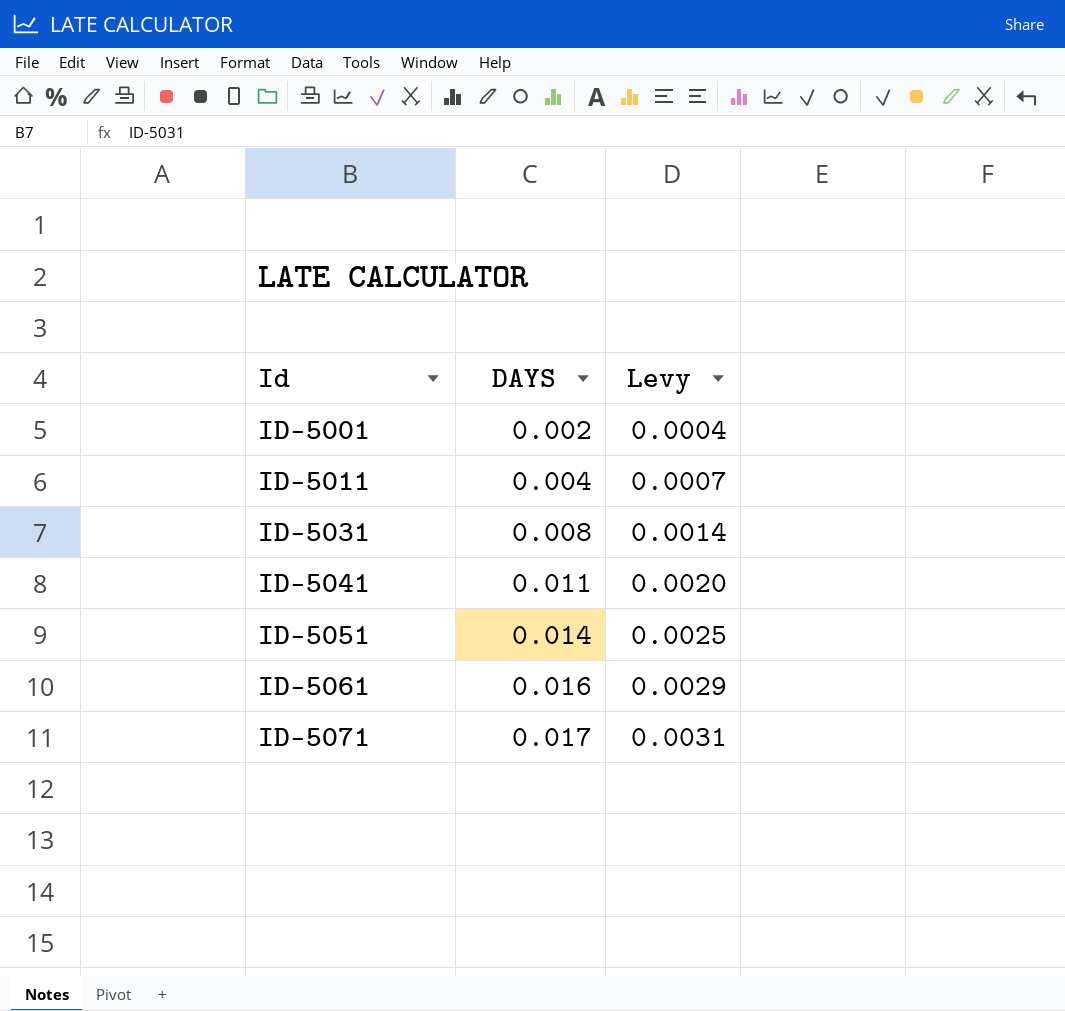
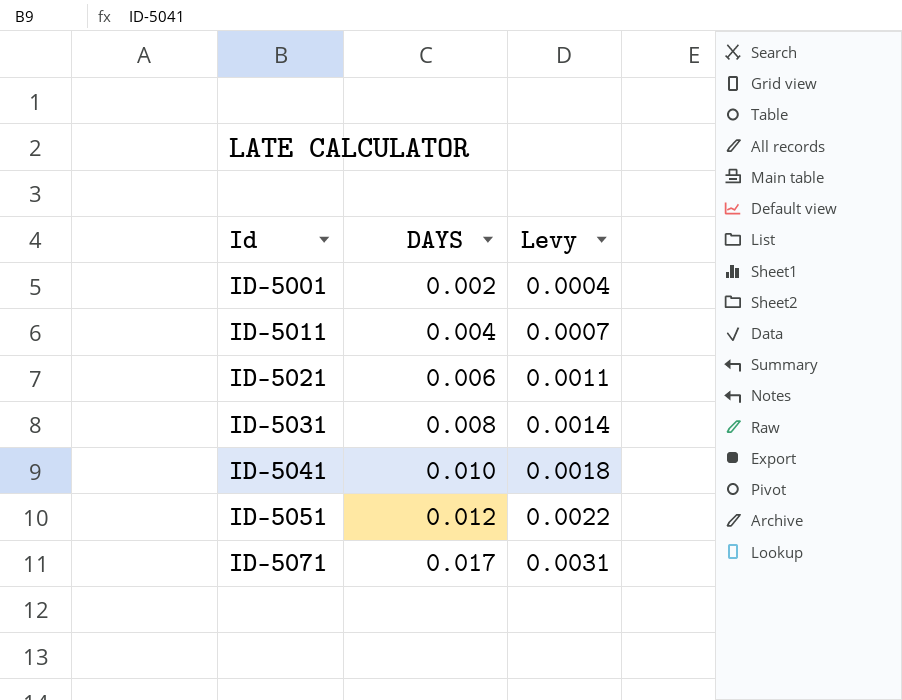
row ID-5061: 0.016 | 0.0029 -> none
row ID-5021: none -> 0.006 | 0.0011
ID-5041 | DAYS: 0.011 -> 0.010
ID-5041 | Levy: 0.0020 -> 0.0018
ID-5051 | DAYS: 0.014 -> 0.012
ID-5051 | Levy: 0.0025 -> 0.0022

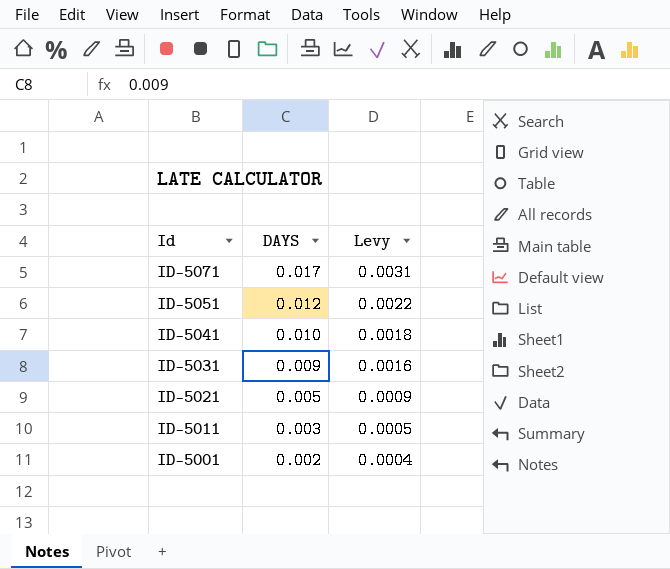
row order: Id ascending -> Id descending
ID-5031 | DAYS: 0.008 -> 0.009
ID-5031 | Levy: 0.0014 -> 0.0016
ID-5021 | DAYS: 0.006 -> 0.005
ID-5021 | Levy: 0.0011 -> 0.0009
ID-5011 | DAYS: 0.004 -> 0.003
ID-5011 | Levy: 0.0007 -> 0.0005

